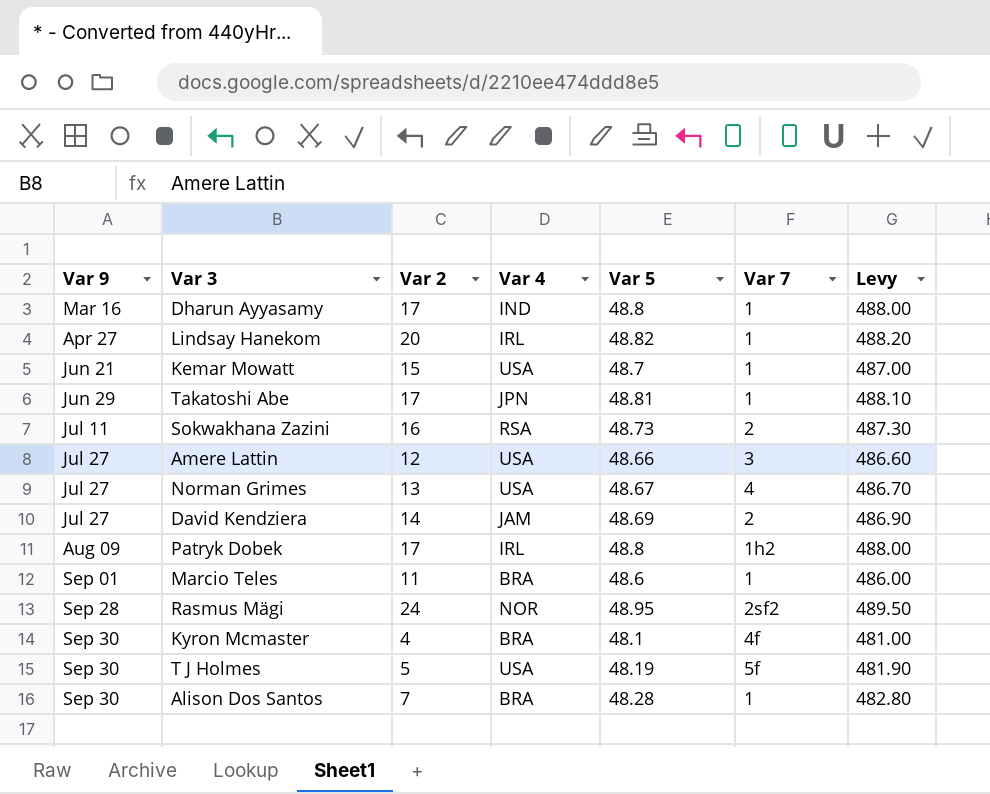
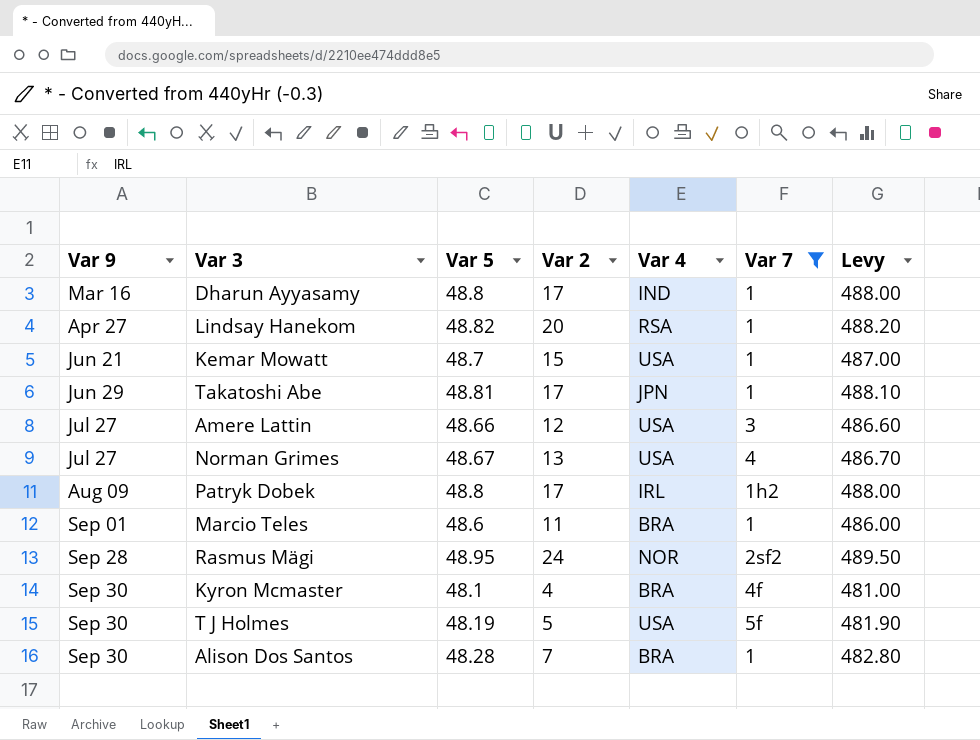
filter: none -> Var 7 != 2
column Var 5 | position: 5 -> 3
Lindsay Hanekom | Var 4: IRL -> RSA

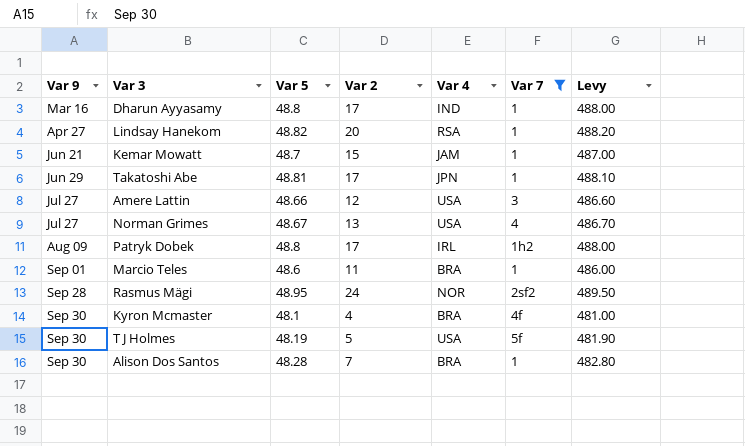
Kemar Mowatt | Var 4: USA -> JAM

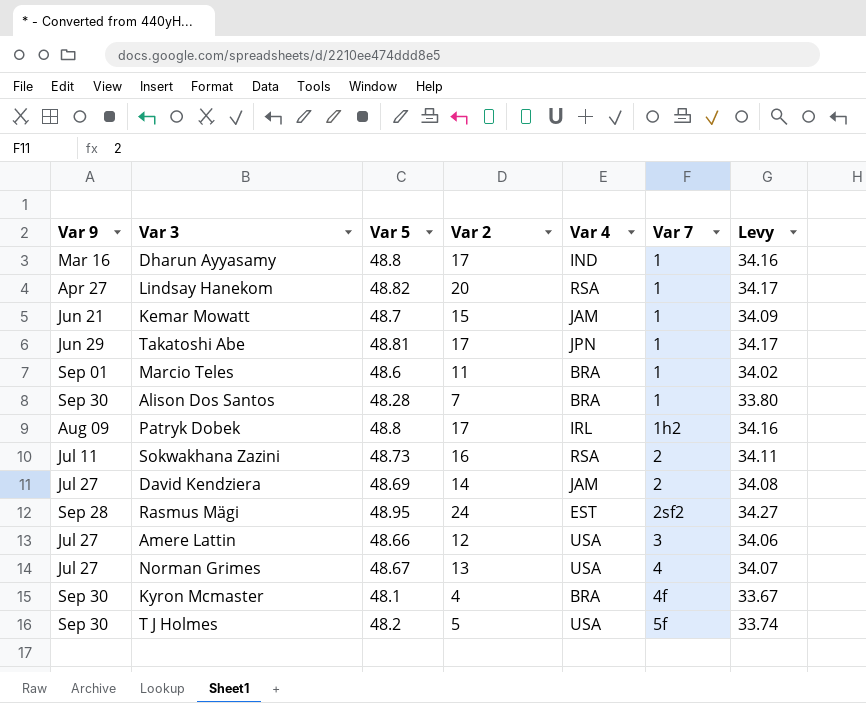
filter: Var 7 != 2 -> none
row order: Var 9 ascending -> Var 7 ascending
column Levy | formula: [Var 5] * 10 -> [Var 5] * 0.7
Rasmus Mägi | Var 4: NOR -> EST
T J Holmes | Var 5: 48.19 -> 48.2

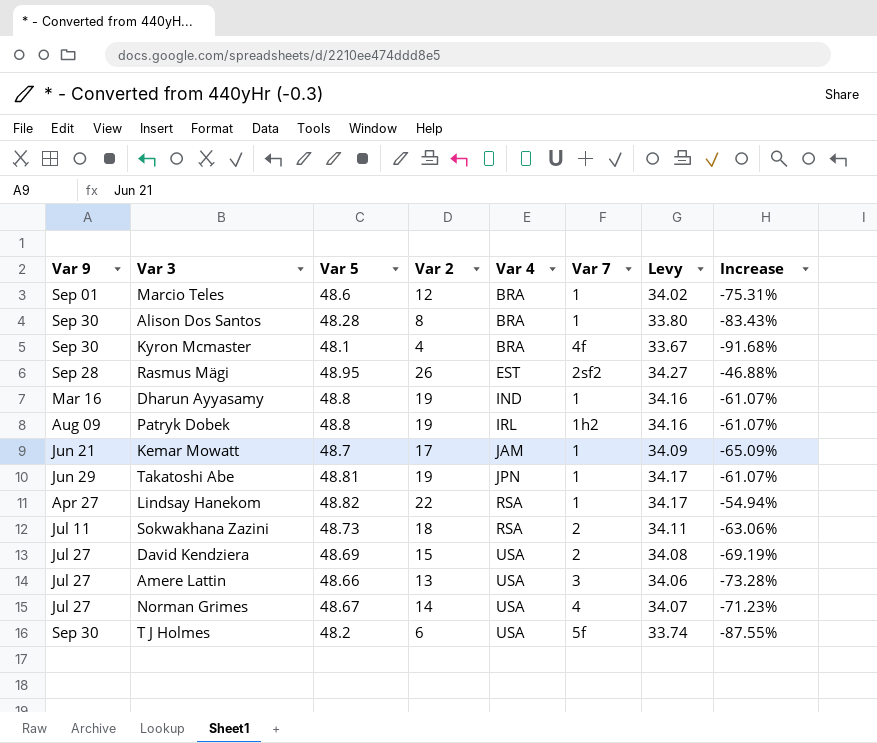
row order: Var 7 ascending -> Var 4 ascending
column Increase | formula: none -> ([Var 2] - [Var 5]) / [Var 5]
Marcio Teles | Var 2: 11 -> 12
Alison Dos Santos | Var 2: 7 -> 8
Rasmus Mägi | Var 2: 24 -> 26
Dharun Ayyasamy | Var 2: 17 -> 19
Patryk Dobek | Var 2: 17 -> 19
Kemar Mowatt | Var 2: 15 -> 17
Takatoshi Abe | Var 2: 17 -> 19
Lindsay Hanekom | Var 2: 20 -> 22
Sokwakhana Zazini | Var 2: 16 -> 18
David Kendziera | Var 2: 14 -> 15
David Kendziera | Var 4: JAM -> USA
Amere Lattin | Var 2: 12 -> 13
Norman Grimes | Var 2: 13 -> 14
T J Holmes | Var 2: 5 -> 6

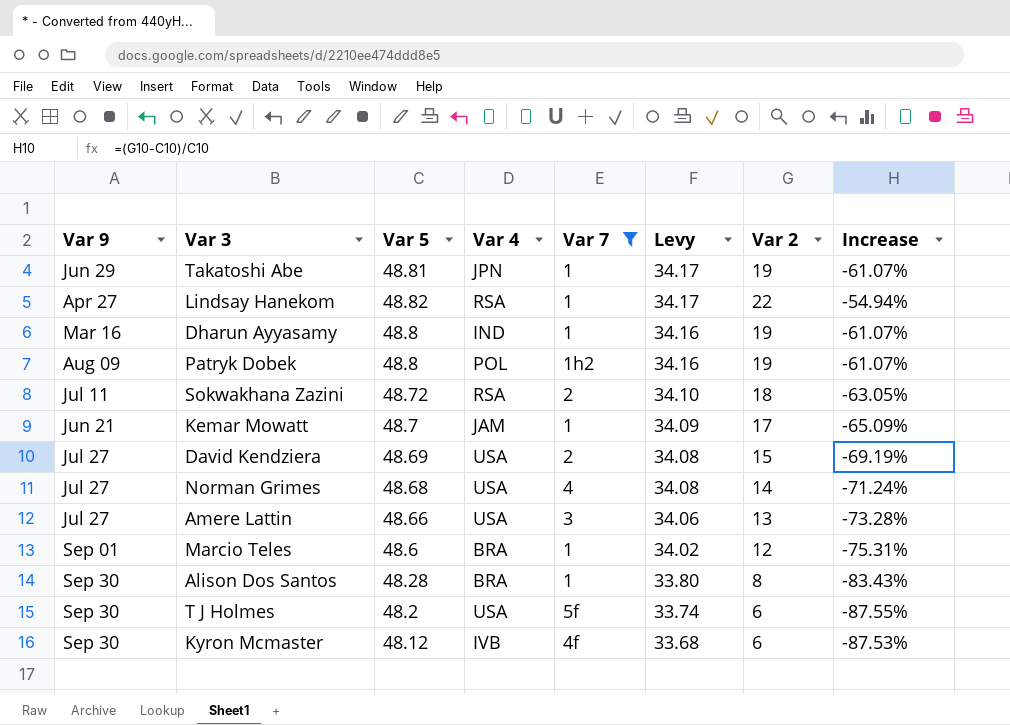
filter: none -> Var 7 != 2sf2
row order: Var 4 ascending -> Levy descending
column Var 2 | position: 4 -> 7
Patryk Dobek | Var 4: IRL -> POL
Sokwakhana Zazini | Var 5: 48.73 -> 48.72
Sokwakhana Zazini | Levy: 34.11 -> 34.10
Sokwakhana Zazini | Increase: -63.06% -> -63.05%
Norman Grimes | Var 5: 48.67 -> 48.68
Norman Grimes | Levy: 34.07 -> 34.08
Norman Grimes | Increase: -71.23% -> -71.24%
Kyron Mcmaster | Var 5: 48.1 -> 48.12
Kyron Mcmaster | Var 4: BRA -> IVB
Kyron Mcmaster | Levy: 33.67 -> 33.68
Kyron Mcmaster | Var 2: 4 -> 6
Kyron Mcmaster | Increase: -91.68% -> -87.53%

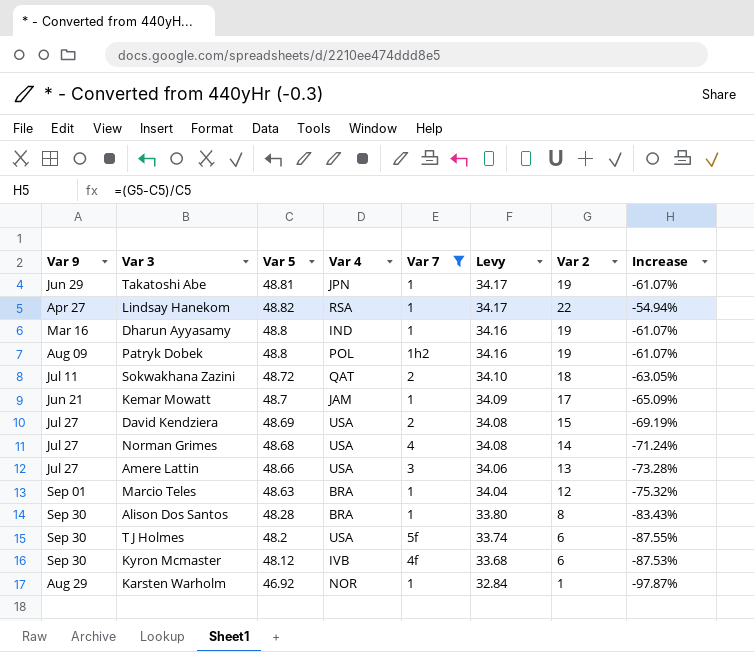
Sokwakhana Zazini | Var 4: RSA -> QAT
Marcio Teles | Var 5: 48.6 -> 48.63
Marcio Teles | Levy: 34.02 -> 34.04
Marcio Teles | Increase: -75.31% -> -75.32%
row Karsten Warholm: none -> Aug 29 | 46.92 | NOR | 1 | 32.84 | 1 | -97.87%

